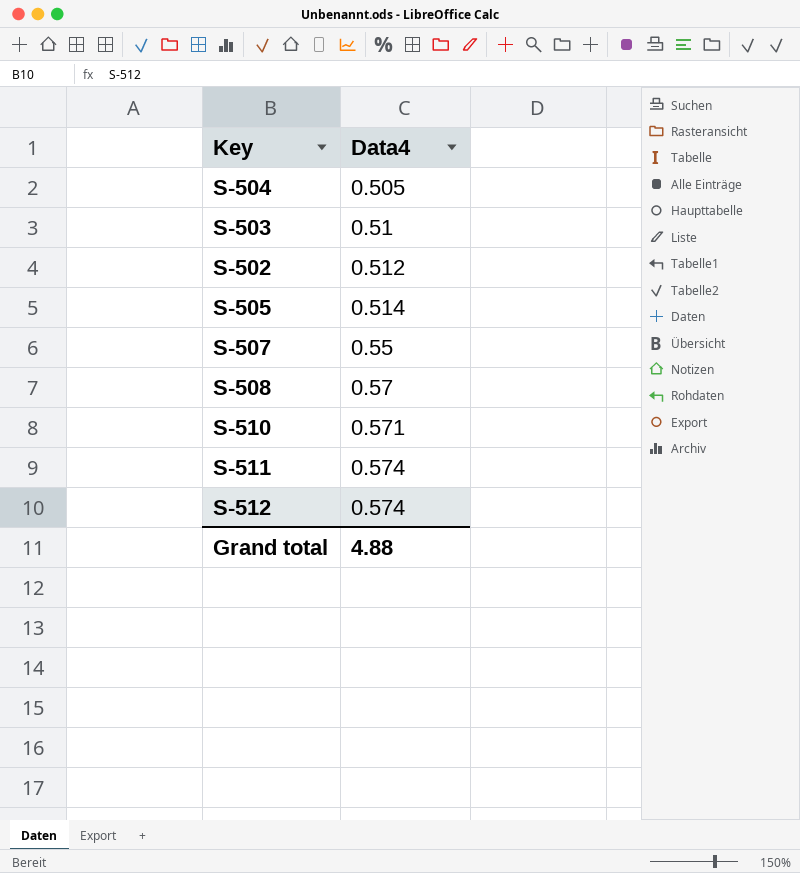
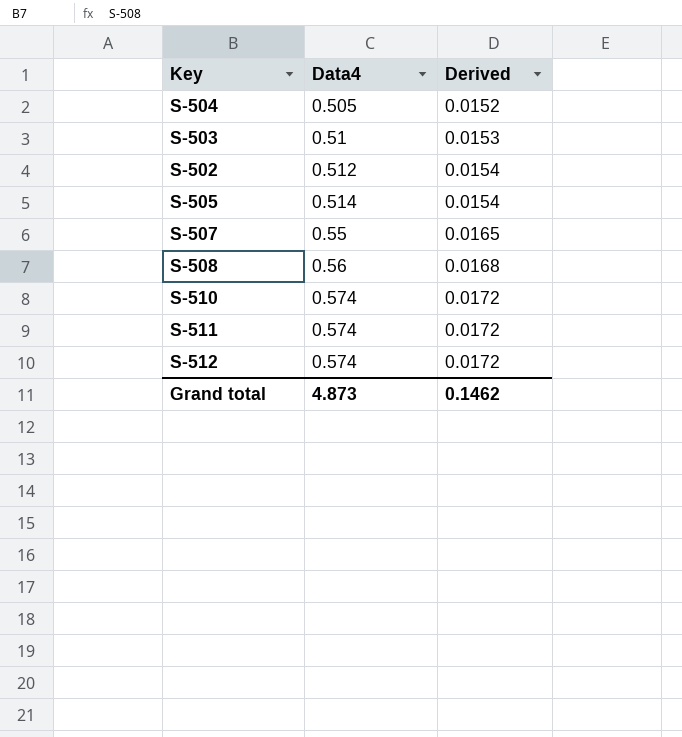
column Derived | formula: none -> [Data4] * 0.03
S-508 | Data4: 0.57 -> 0.56
S-510 | Data4: 0.571 -> 0.574
Grand total | Data4: 4.88 -> 4.873

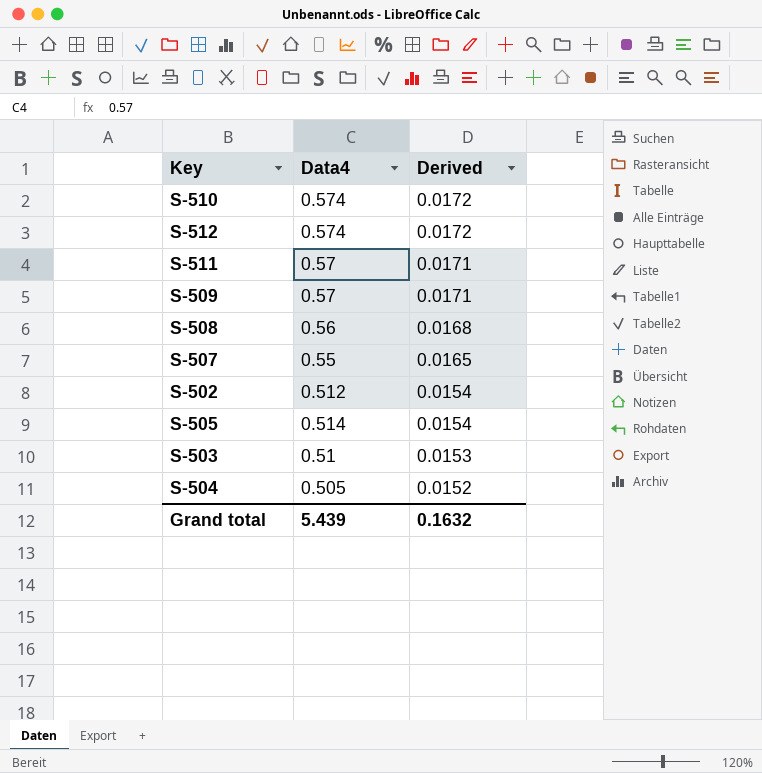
row order: Data4 ascending -> Derived descending
S-511 | Data4: 0.574 -> 0.57
S-511 | Derived: 0.0172 -> 0.0171
row S-509: none -> 0.57 | 0.0171
Grand total | Data4: 4.873 -> 5.439
Grand total | Derived: 0.1462 -> 0.1632

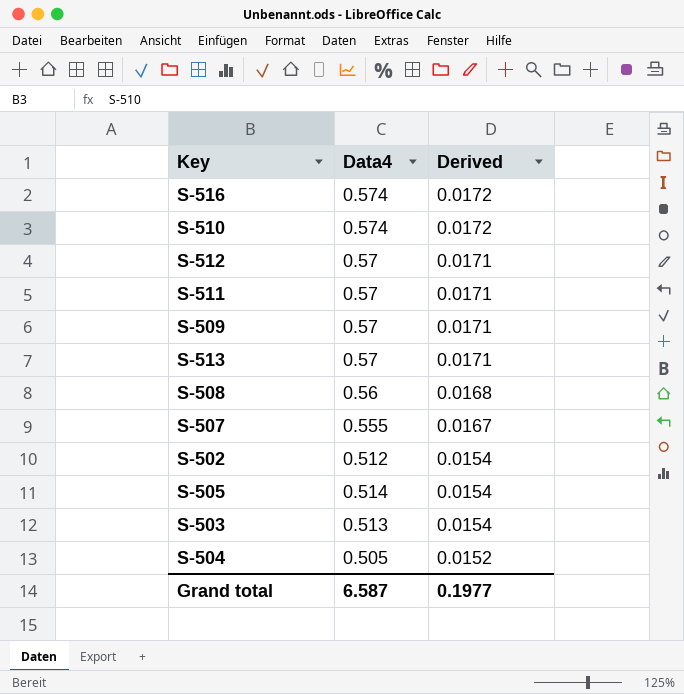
row S-516: none -> 0.574 | 0.0172
S-512 | Data4: 0.574 -> 0.57
S-512 | Derived: 0.0172 -> 0.0171
row S-513: none -> 0.57 | 0.0171
S-507 | Data4: 0.55 -> 0.555
S-507 | Derived: 0.0165 -> 0.0167
S-503 | Data4: 0.51 -> 0.513
S-503 | Derived: 0.0153 -> 0.0154
Grand total | Data4: 5.439 -> 6.587
Grand total | Derived: 0.1632 -> 0.1977

